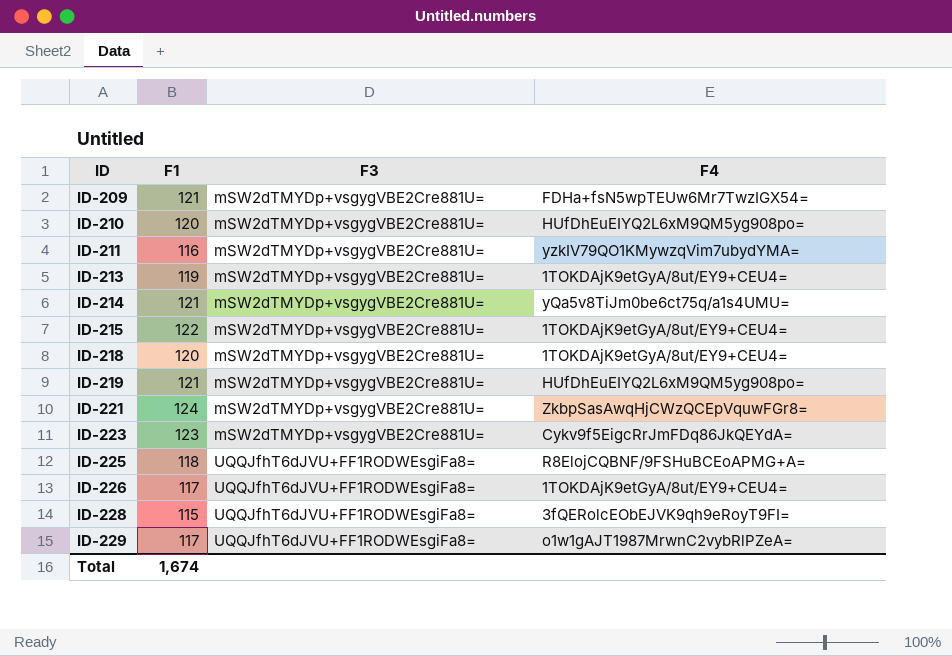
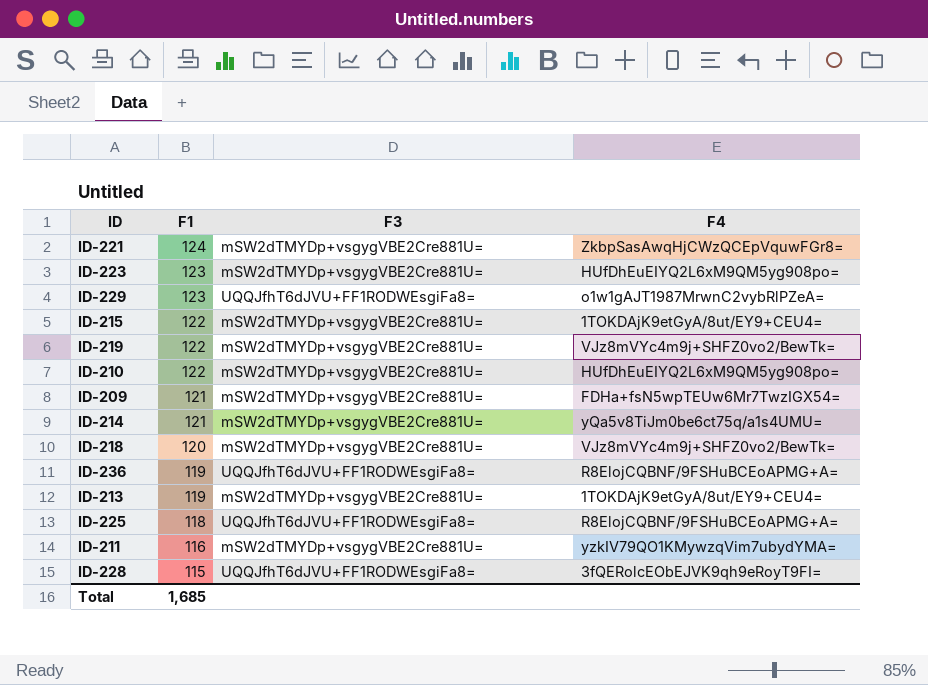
row order: ID ascending -> F1 descending
row ID-226: 117 | UQQJfhT6dJVU+FF1RODWEsgiFa8= | 1TOKDAjK9etGyA/8ut/EY9+CEU4= -> none
ID-223 | F4: Cykv9f5EigcRrJmFDq86JkQEYdA= -> HUfDhEuEIYQ2L6xM9QM5yg908po=
ID-229 | F1: 117 -> 123
ID-219 | F1: 121 -> 122
ID-219 | F4: HUfDhEuEIYQ2L6xM9QM5yg908po= -> VJz8mVYc4m9j+SHFZ0vo2/BewTk=
ID-210 | F1: 120 -> 122
ID-218 | F4: 1TOKDAjK9etGyA/8ut/EY9+CEU4= -> VJz8mVYc4m9j+SHFZ0vo2/BewTk=
row ID-236: none -> 119 | UQQJfhT6dJVU+FF1RODWEsgiFa8= | R8ElojCQBNF/9FSHuBCEoAPMG+A=
Total | F1: 1,674 -> 1,685

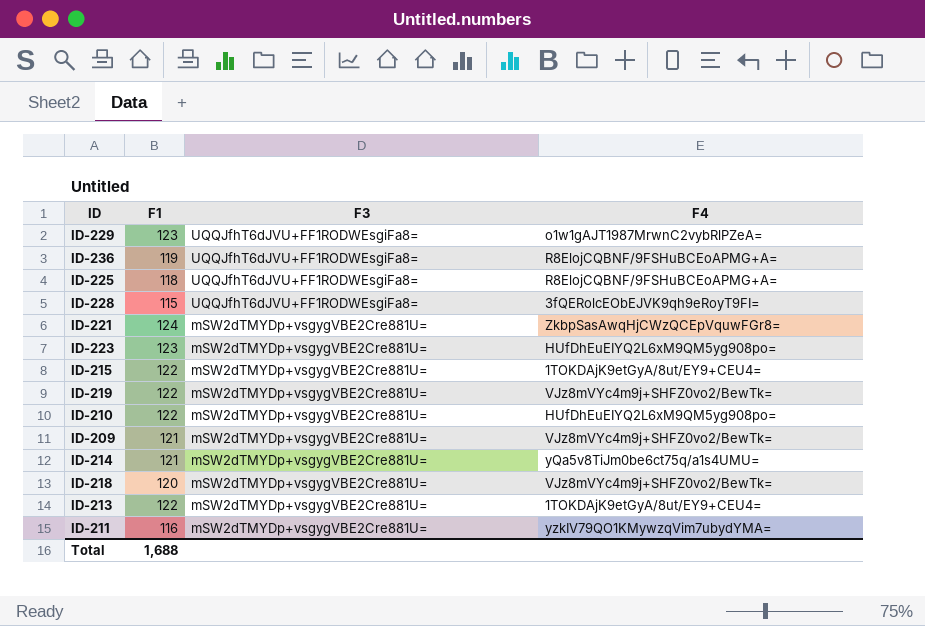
row order: F1 descending -> F3 descending
ID-209 | F4: FDHa+fsN5wpTEUw6Mr7TwzIGX54= -> VJz8mVYc4m9j+SHFZ0vo2/BewTk=
ID-213 | F1: 119 -> 122
Total | F1: 1,685 -> 1,688

